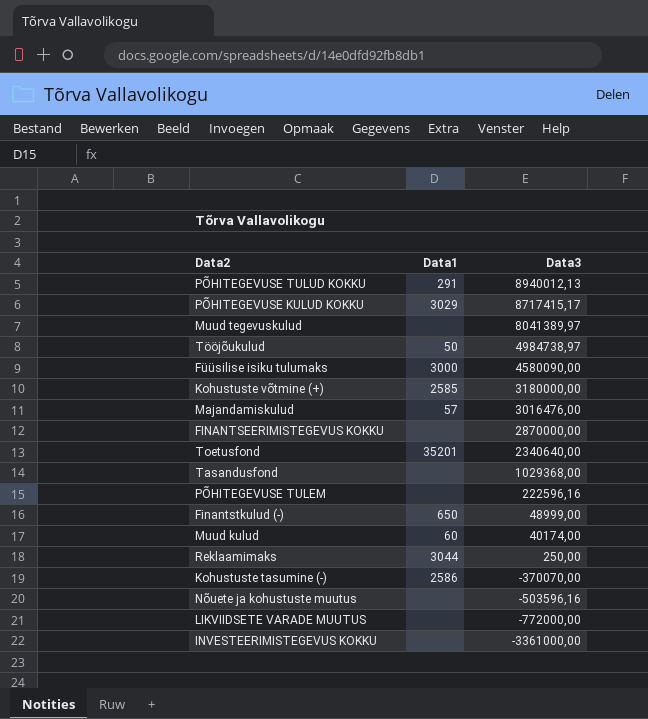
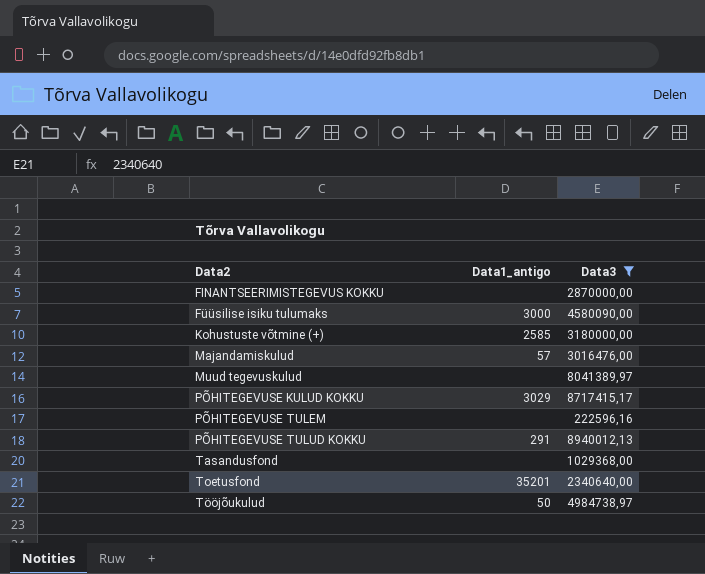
filter: none -> Data3 >= 222596,16
row order: Data3 descending -> Data2 ascending
column name: Data1 -> Data1_antigo

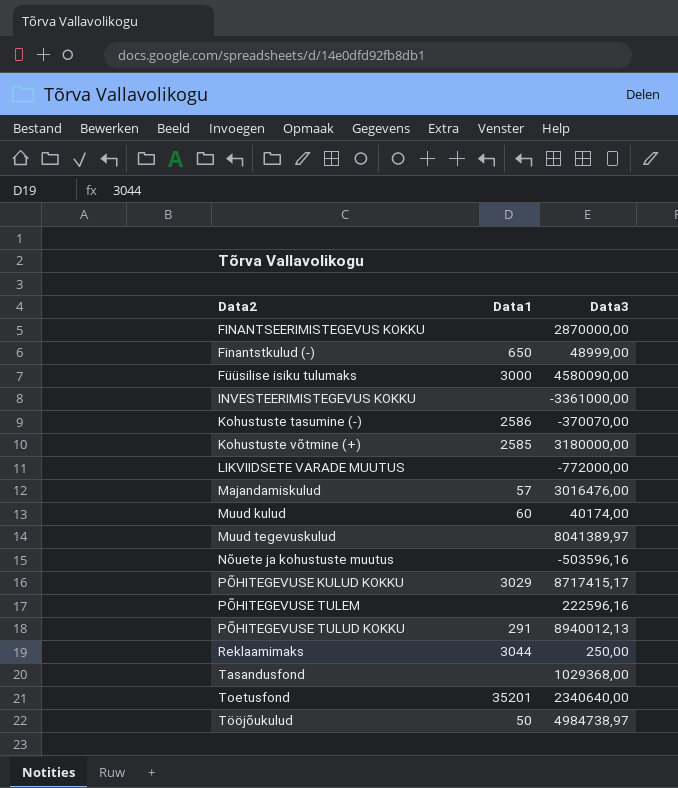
filter: Data3 >= 222596,16 -> none
column name: Data1_antigo -> Data1

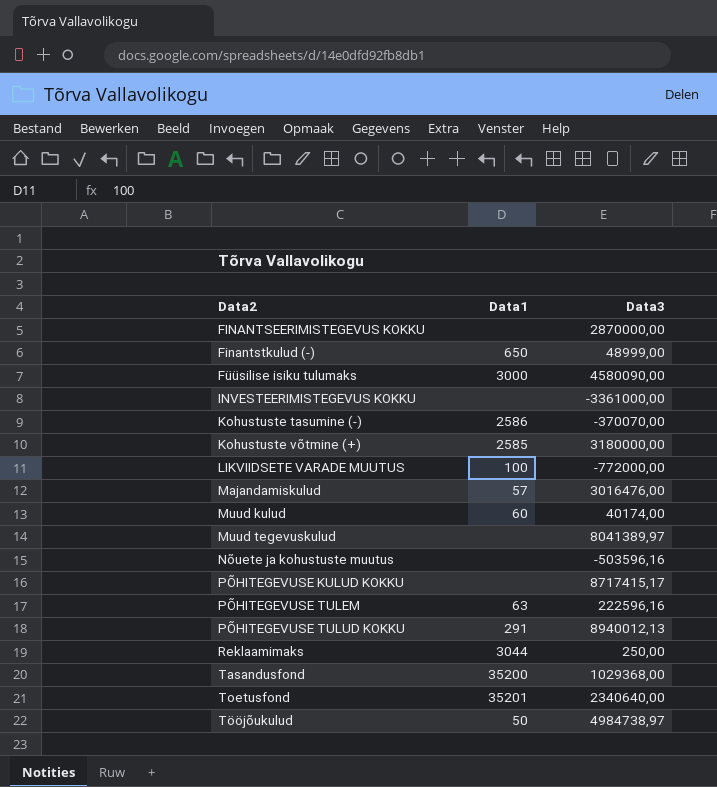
LIKVIIDSETE VARADE MUUTUS | Data1: none -> 100
PÕHITEGEVUSE KULUD KOKKU | Data1: 3029 -> none
PÕHITEGEVUSE TULEM | Data1: none -> 63
Tasandusfond | Data1: none -> 35200

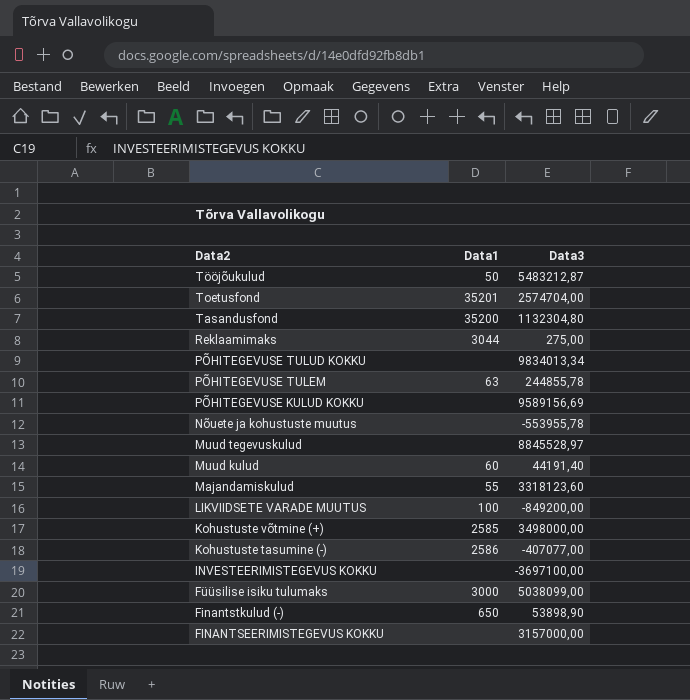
row order: Data2 ascending -> Data2 descending
Tööjõukulud | Data3: 4984738,97 -> 5483212,87
Toetusfond | Data3: 2340640,00 -> 2574704,00
Tasandusfond | Data3: 1029368,00 -> 1132304,80
Reklaamimaks | Data3: 250,00 -> 275,00
PÕHITEGEVUSE TULUD KOKKU | Data1: 291 -> none
PÕHITEGEVUSE TULUD KOKKU | Data3: 8940012,13 -> 9834013,34
PÕHITEGEVUSE TULEM | Data3: 222596,16 -> 244855,78
PÕHITEGEVUSE KULUD KOKKU | Data3: 8717415,17 -> 9589156,69
Nõuete ja kohustuste muutus | Data3: -503596,16 -> -553955,78
Muud tegevuskulud | Data3: 8041389,97 -> 8845528,97
Muud kulud | Data3: 40174,00 -> 44191,40
Majandamiskulud | Data1: 57 -> 55
Majandamiskulud | Data3: 3016476,00 -> 3318123,60
LIKVIIDSETE VARADE MUUTUS | Data3: -772000,00 -> -849200,00
Kohustuste võtmine (+) | Data3: 3180000,00 -> 3498000,00
Kohustuste tasumine (-) | Data3: -370070,00 -> -407077,00
INVESTEERIMISTEGEVUS KOKKU | Data3: -3361000,00 -> -3697100,00
Füüsilise isiku tulumaks | Data3: 4580090,00 -> 5038099,00
Finantstkulud (-) | Data3: 48999,00 -> 53898,90
FINANTSEERIMISTEGEVUS KOKKU | Data3: 2870000,00 -> 3157000,00

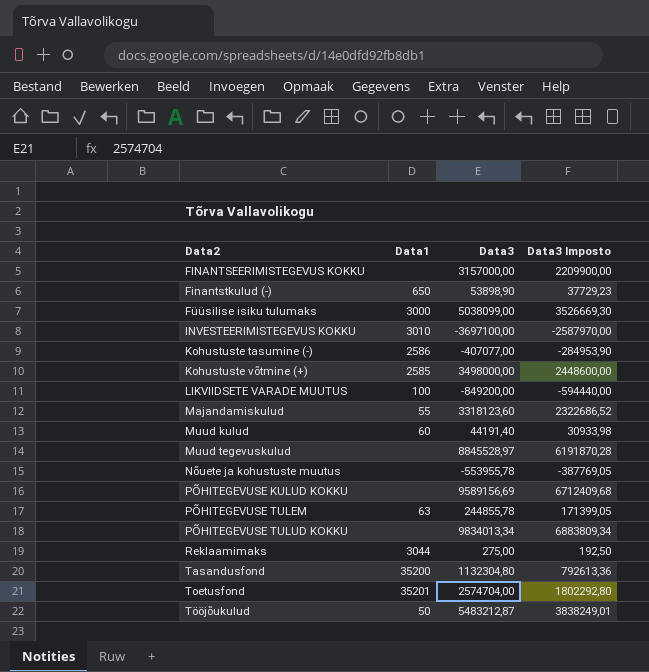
row order: Data2 descending -> Data2 ascending
column Data3 Imposto | formula: none -> [Data3] * 0,7
INVESTEERIMISTEGEVUS KOKKU | Data1: none -> 3010

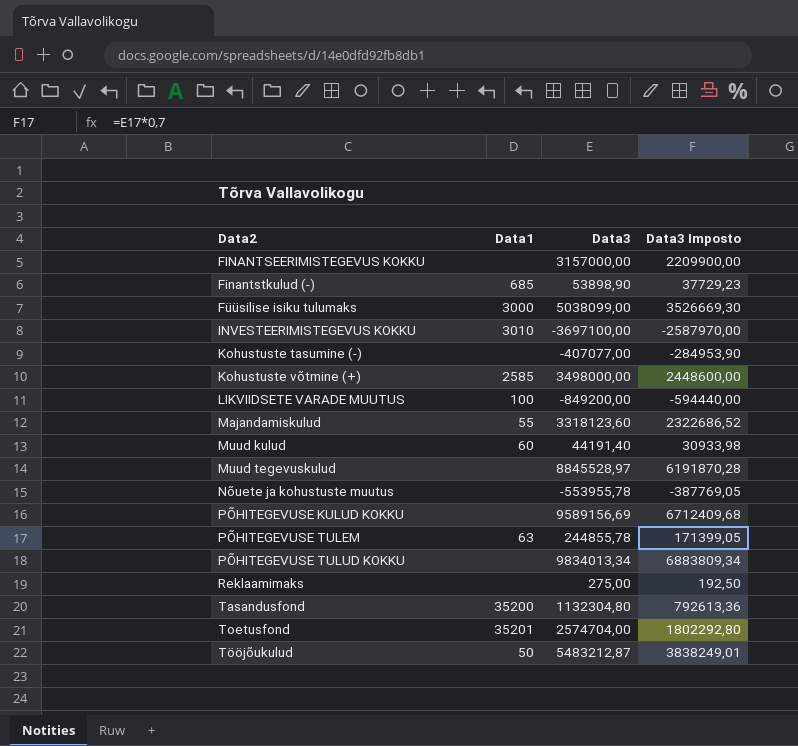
Finantstkulud (-) | Data1: 650 -> 685
Kohustuste tasumine (-) | Data1: 2586 -> none
Reklaamimaks | Data1: 3044 -> none

